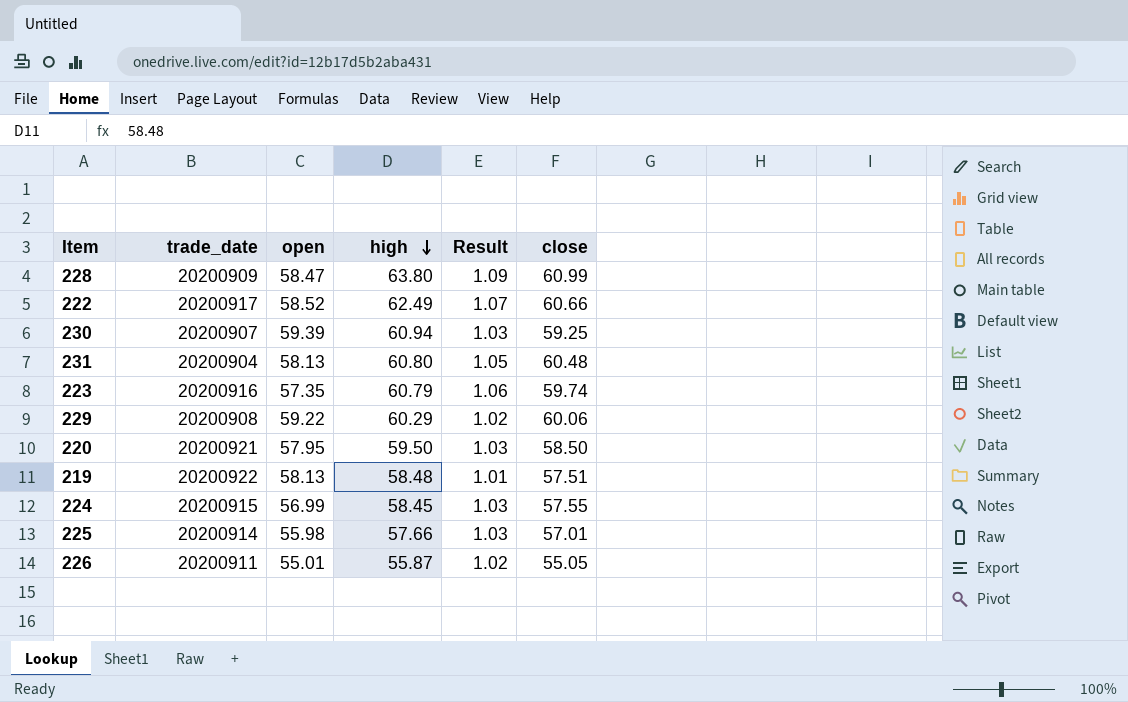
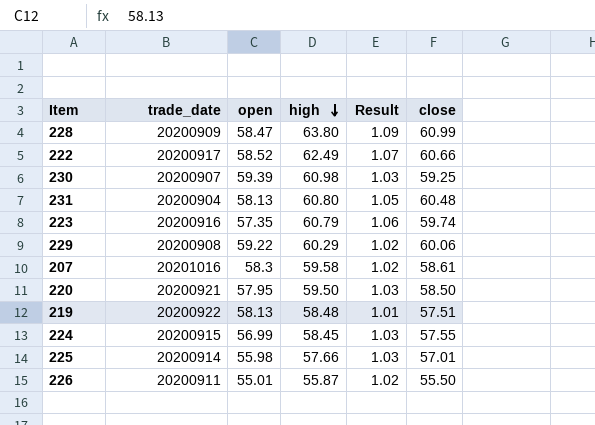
230 | high: 60.94 -> 60.98
row 207: none -> 20201016 | 58.3 | 59.58 | 1.02 | 58.61
226 | close: 55.05 -> 55.50

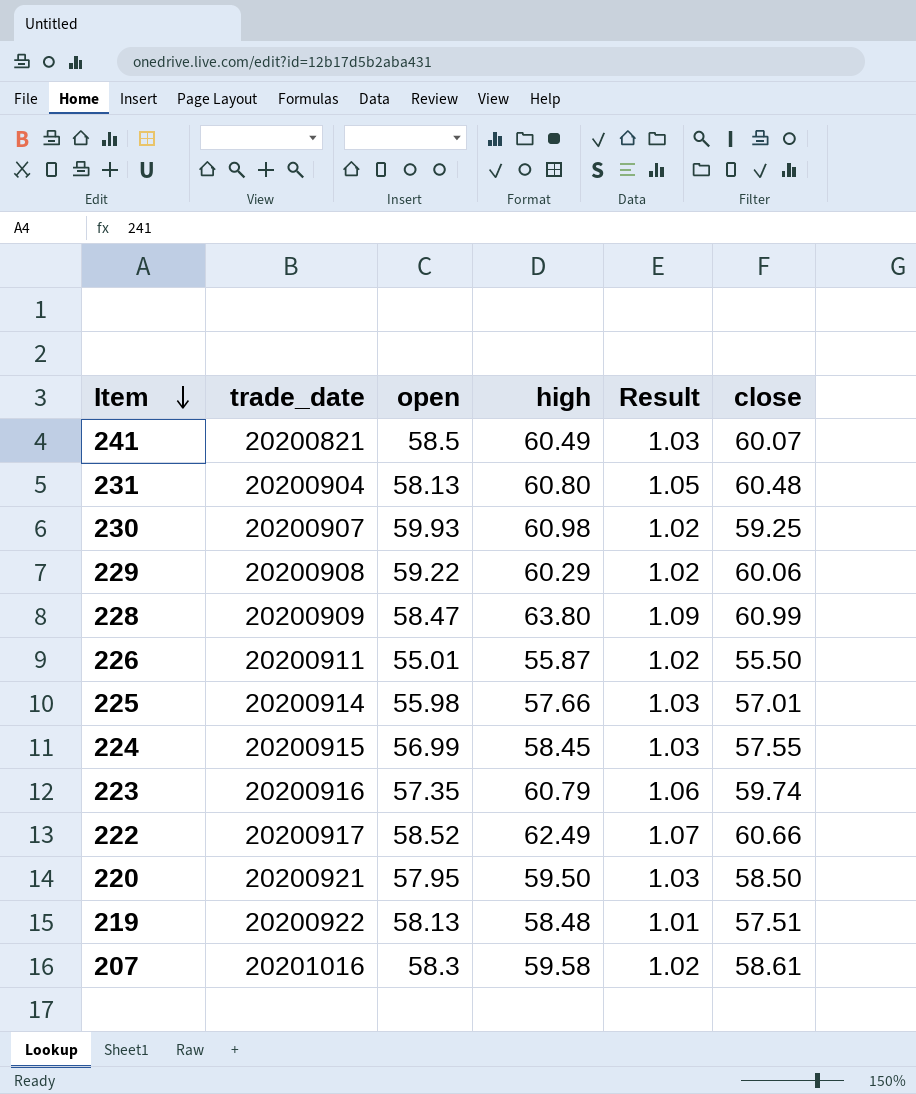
row order: high descending -> Item descending
row 241: none -> 20200821 | 58.5 | 60.49 | 1.03 | 60.07
230 | open: 59.39 -> 59.93
230 | Result: 1.03 -> 1.02

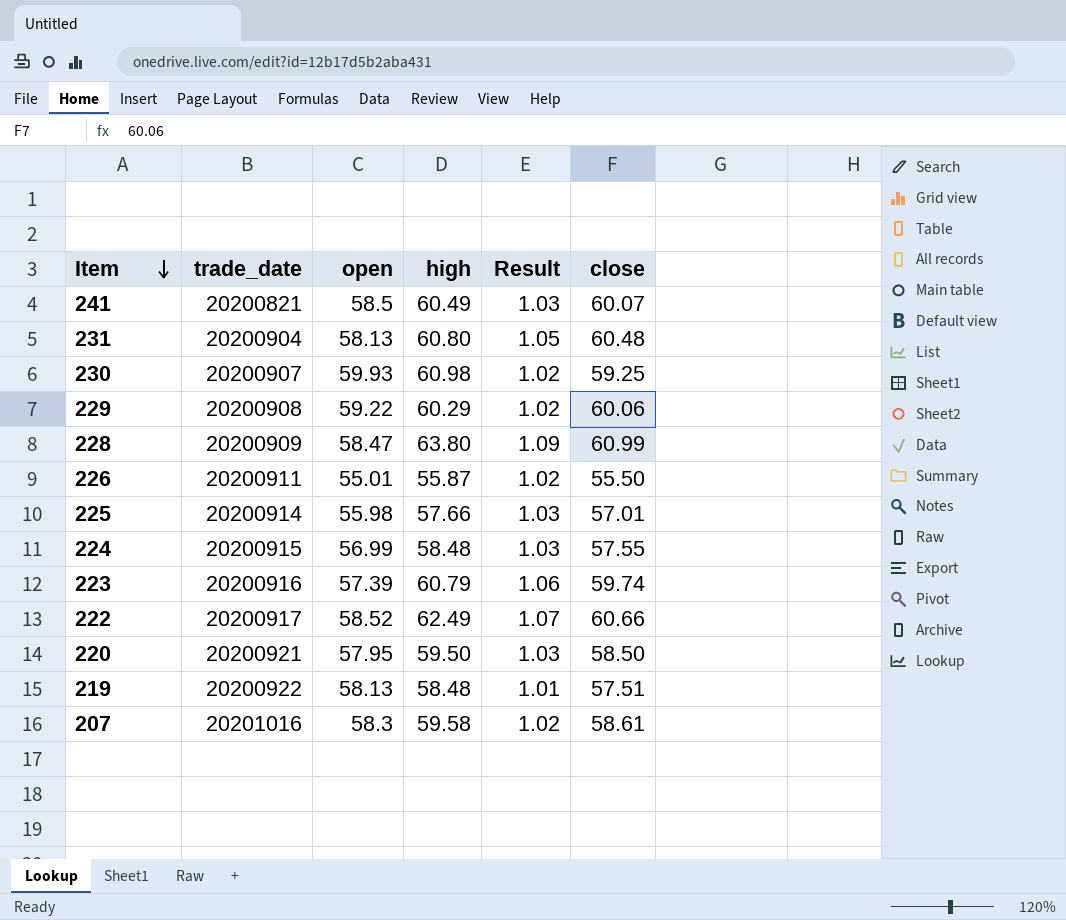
224 | high: 58.45 -> 58.48
223 | open: 57.35 -> 57.39

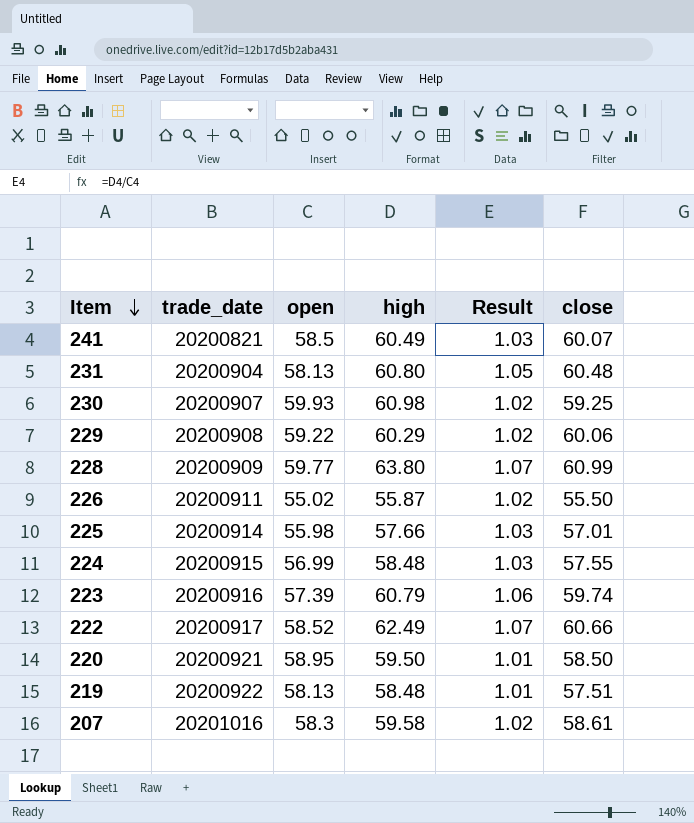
228 | open: 58.47 -> 59.77
228 | Result: 1.09 -> 1.07
226 | open: 55.01 -> 55.02
220 | open: 57.95 -> 58.95
220 | Result: 1.03 -> 1.01

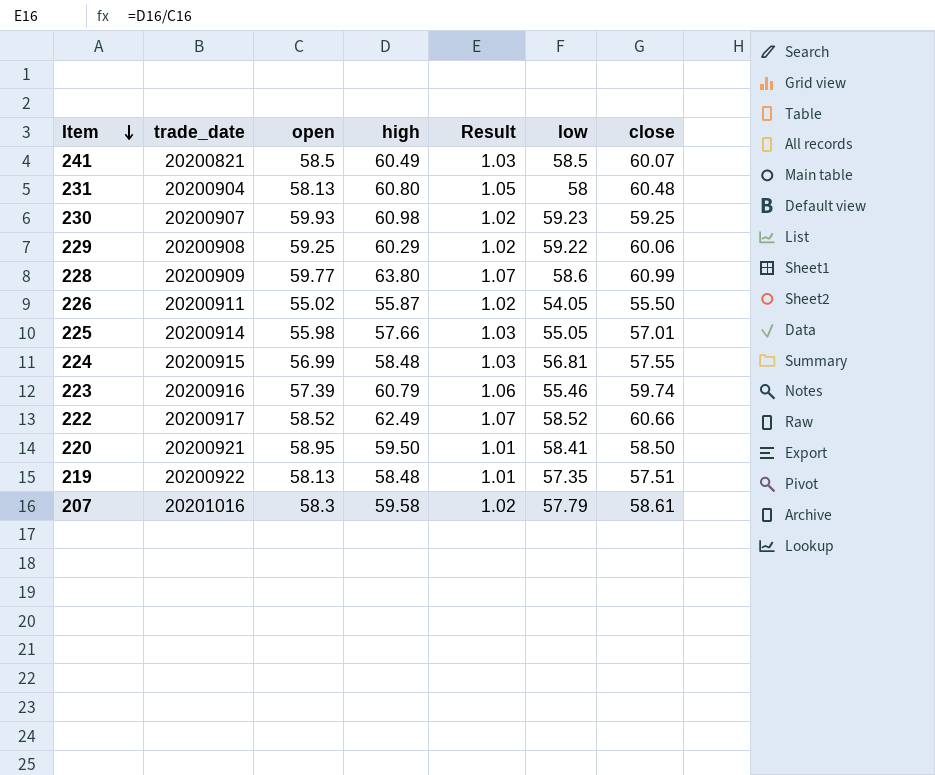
column low | position: none -> 6
229 | open: 59.22 -> 59.25

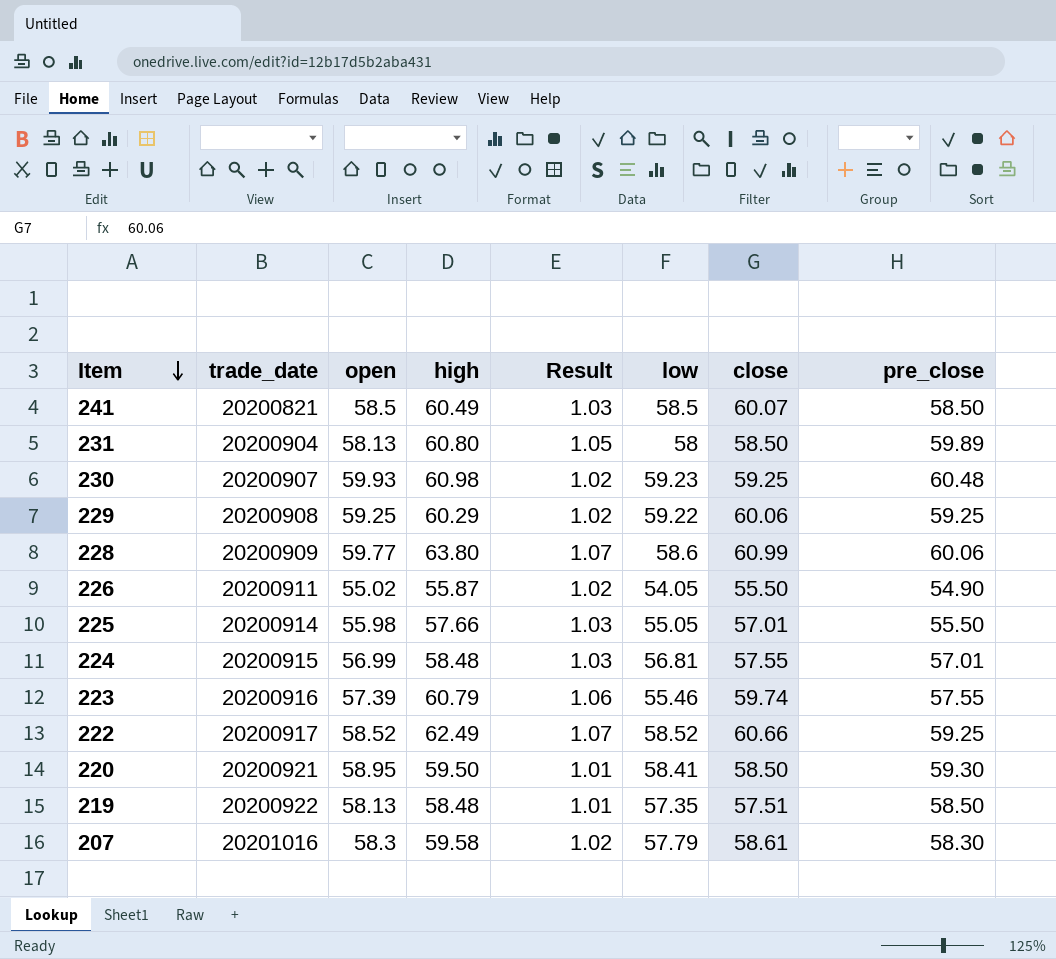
column pre_close | position: none -> 8
231 | close: 60.48 -> 58.50

